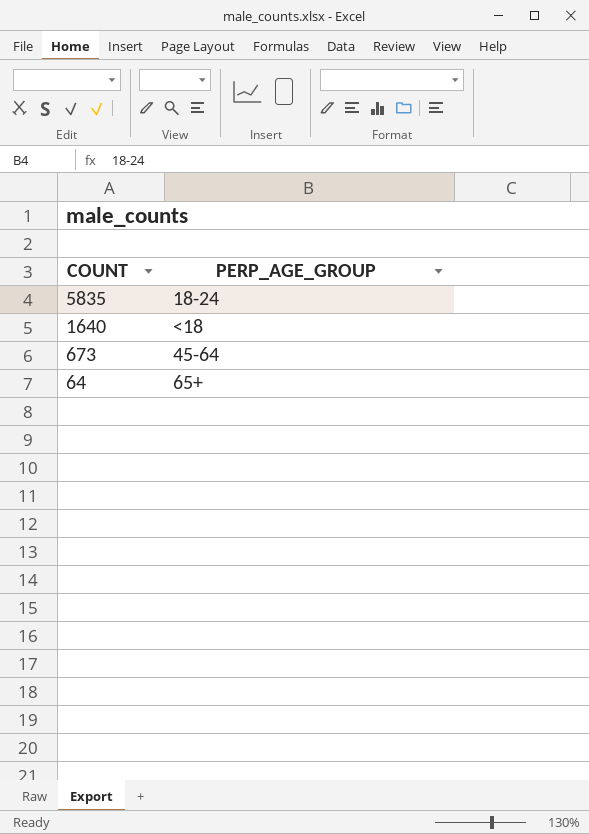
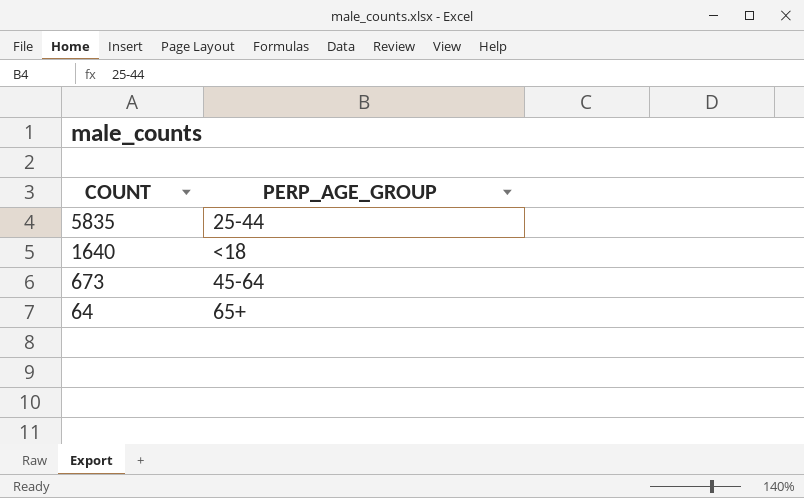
5835 | PERP_AGE_GROUP: 18-24 -> 25-44

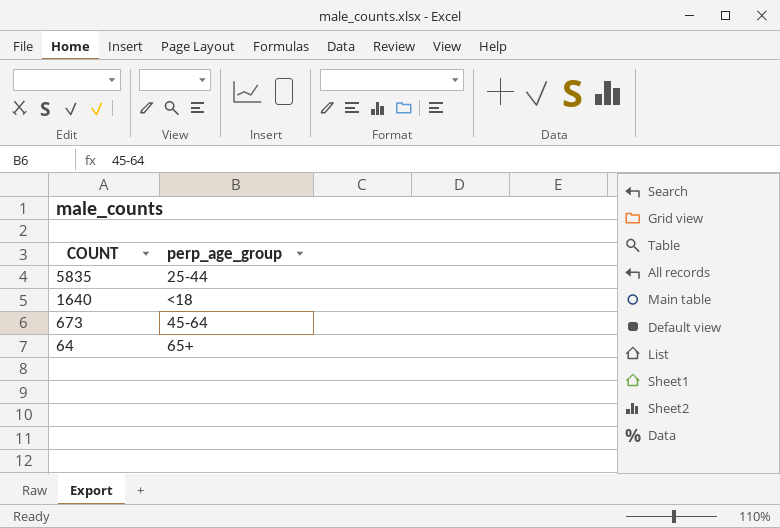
column name: PERP_AGE_GROUP -> perp_age_group

